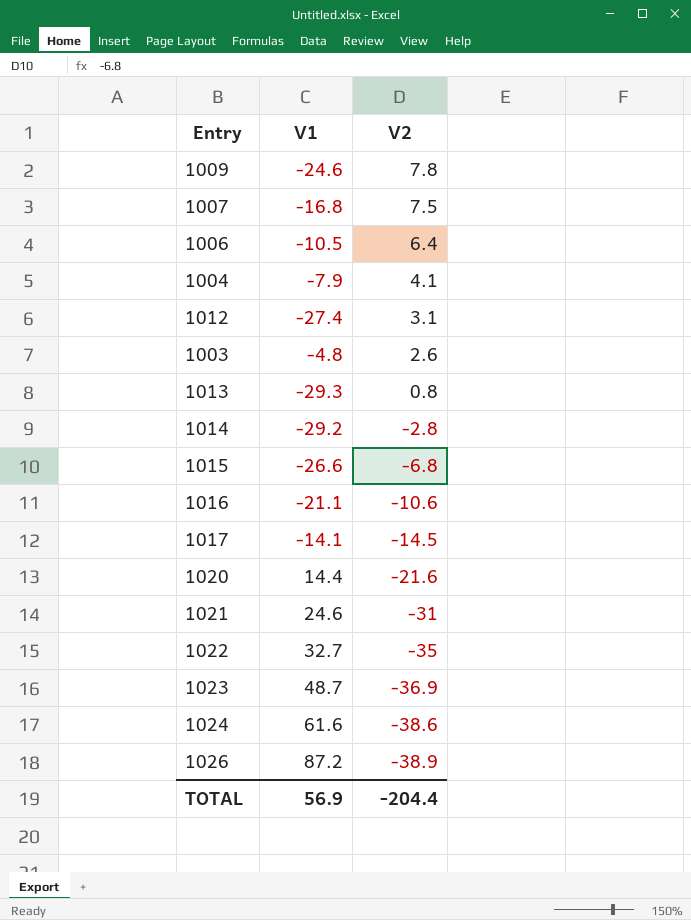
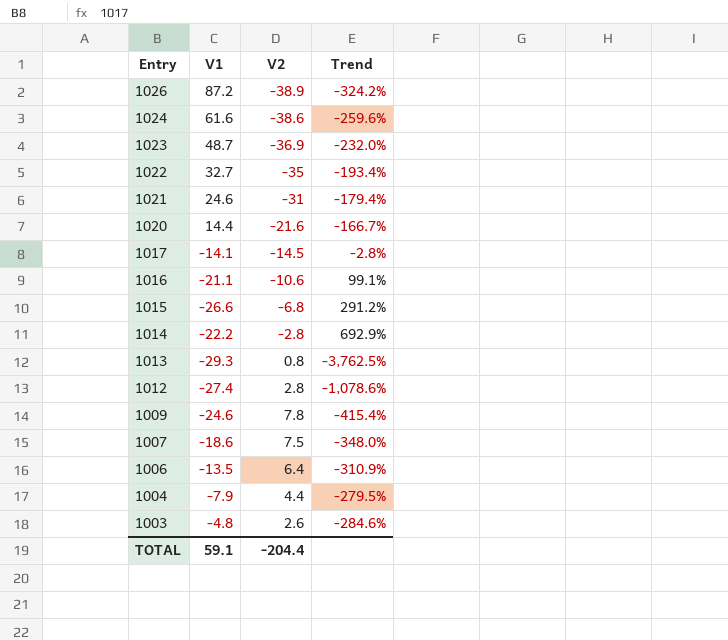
row order: V2 descending -> Entry descending
column Trend | formula: none -> ([V1] - [V2]) / [V2]
1014 | V1: -29.2 -> -22.2
1012 | V2: 3.1 -> 2.8
1007 | V1: -16.8 -> -18.6
1006 | V1: -10.5 -> -13.5
1004 | V2: 4.1 -> 4.4
TOTAL | V1: 56.9 -> 59.1

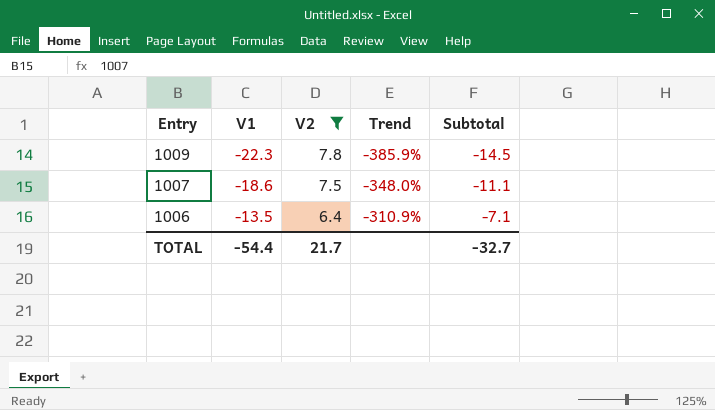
filter: none -> V2 >= 6.4
column Subtotal | formula: none -> [V1] + [V2]
1009 | V1: -24.6 -> -22.3
1009 | Trend: -415.4% -> -385.9%
TOTAL | V1: 59.1 -> -54.4
TOTAL | V2: -204.4 -> 21.7

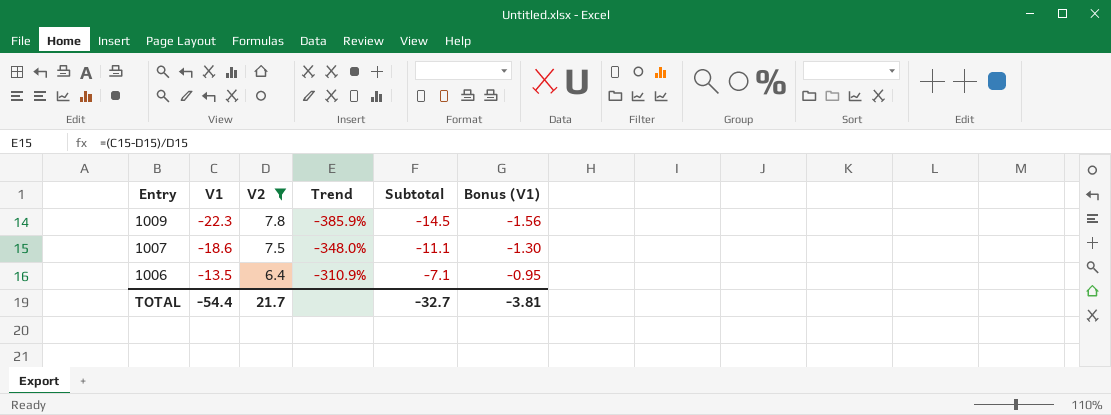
column Bonus (V1) | formula: none -> [V1] * 0.07

